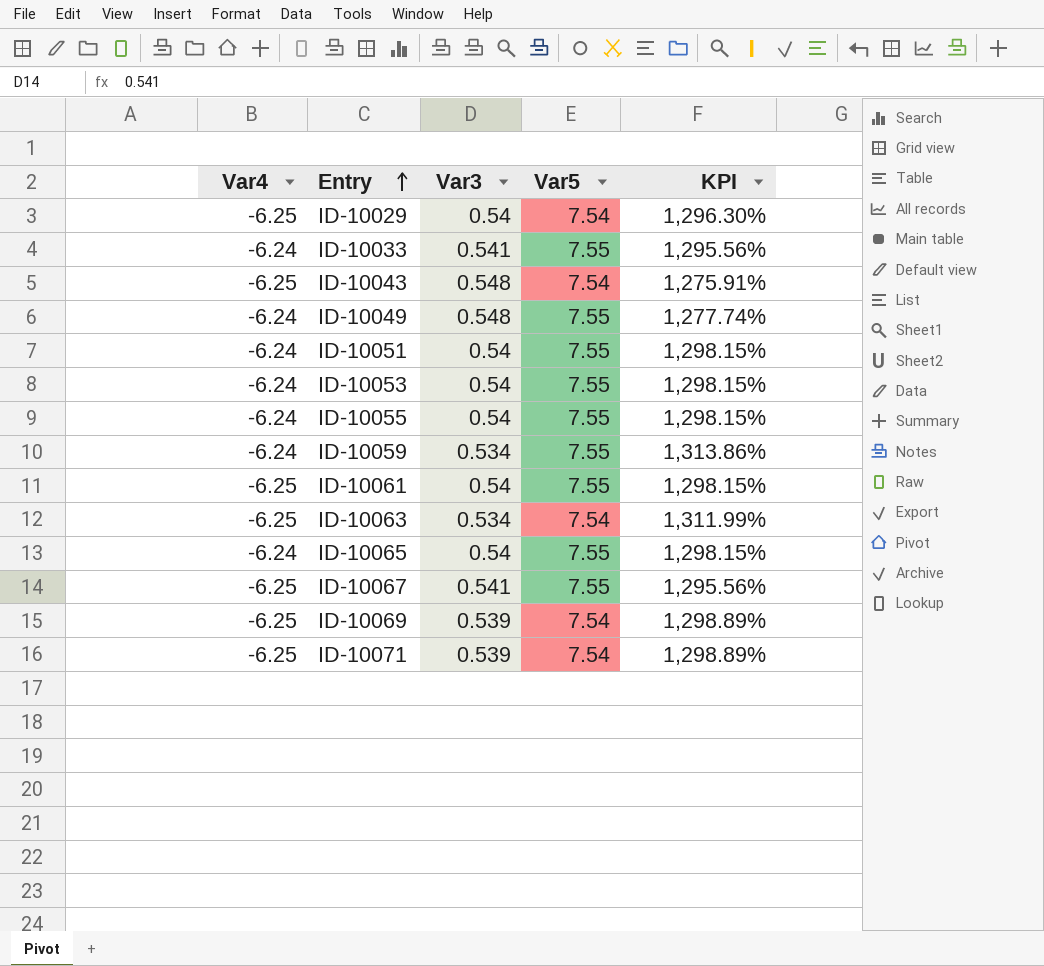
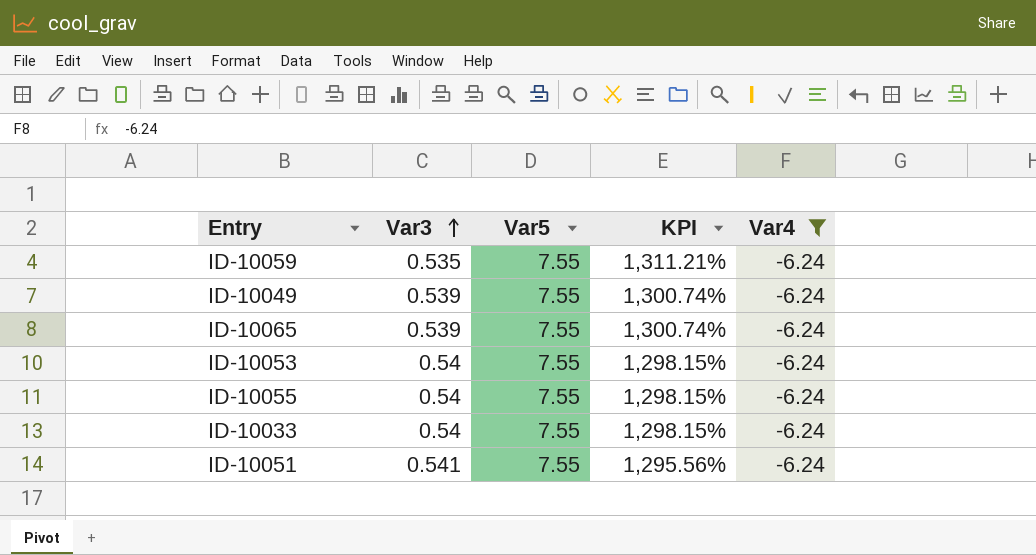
filter: none -> Var4 = -6.24
row order: Entry ascending -> Var3 ascending
column Var4 | position: 1 -> 5
ID-10059 | Var3: 0.534 -> 0.535
ID-10059 | KPI: 1,313.86% -> 1,311.21%
ID-10049 | Var3: 0.548 -> 0.539
ID-10049 | KPI: 1,277.74% -> 1,300.74%
ID-10065 | Var3: 0.54 -> 0.539
ID-10065 | KPI: 1,298.15% -> 1,300.74%
ID-10033 | Var3: 0.541 -> 0.54
ID-10033 | KPI: 1,295.56% -> 1,298.15%
ID-10051 | Var3: 0.54 -> 0.541
ID-10051 | KPI: 1,298.15% -> 1,295.56%

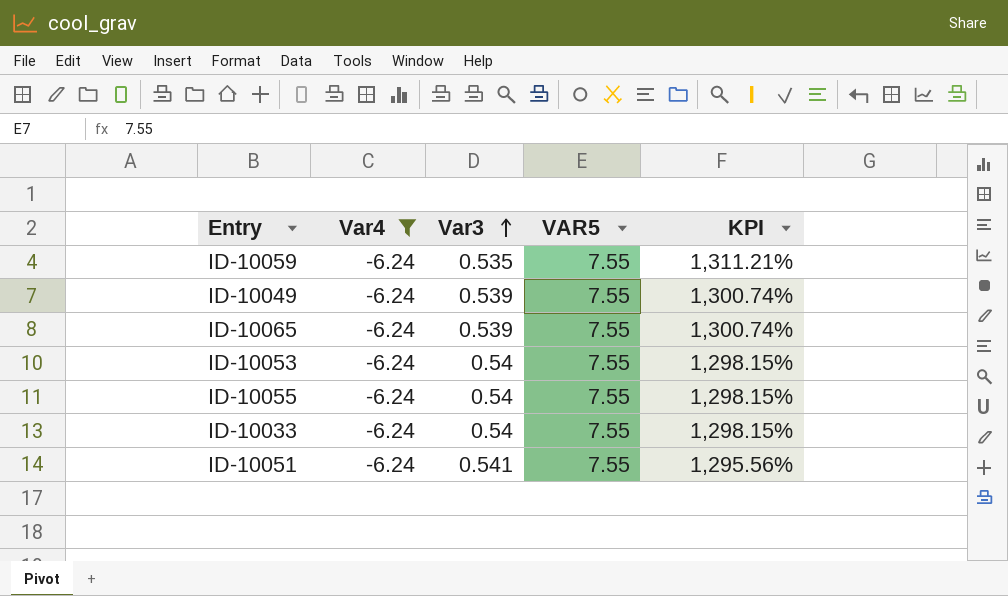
column Var4 | position: 5 -> 2
column name: Var5 -> VAR5

